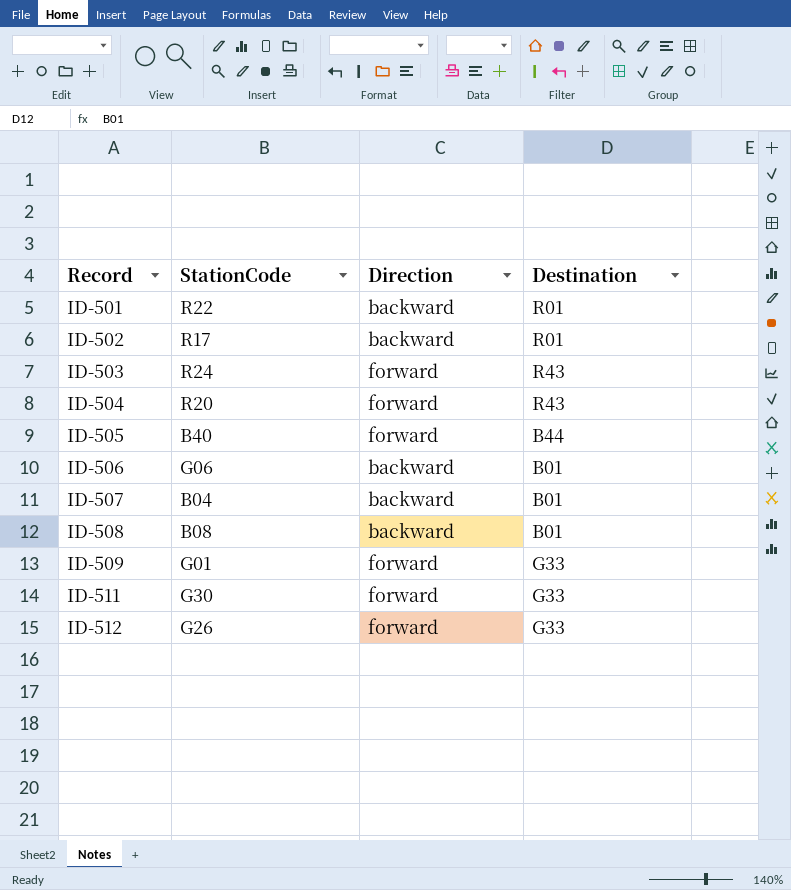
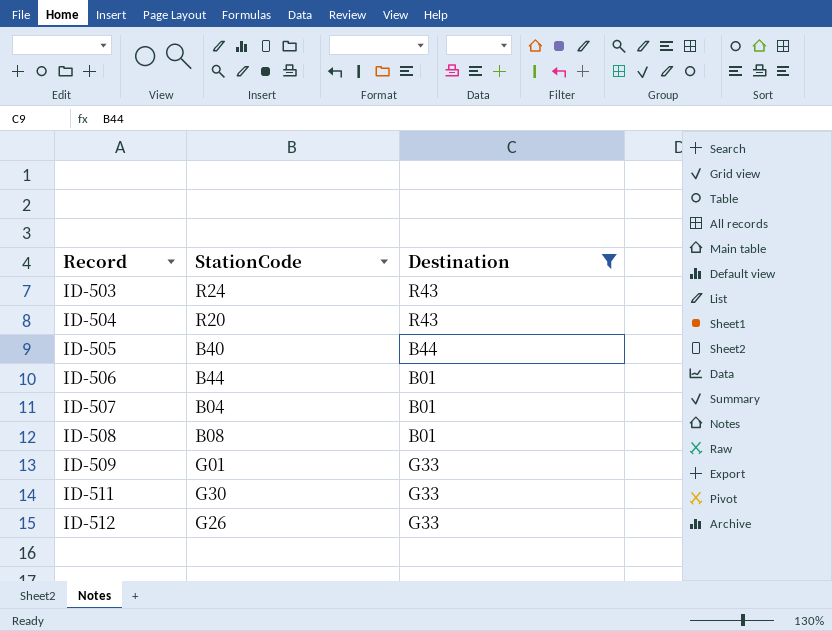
filter: none -> Destination != R01
column Direction | position: 3 -> none
ID-506 | StationCode: G06 -> B44

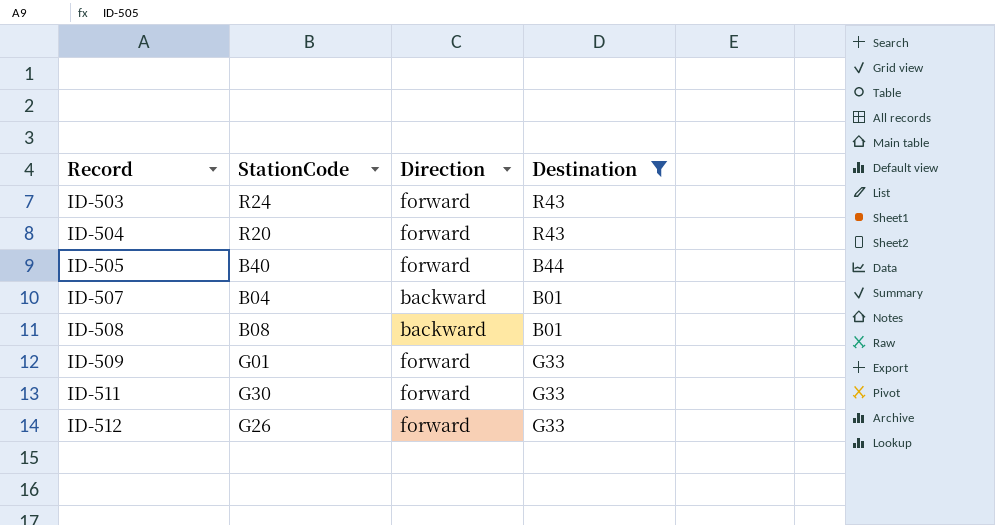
column Direction | position: none -> 3
row ID-506: B44 | B01 -> none

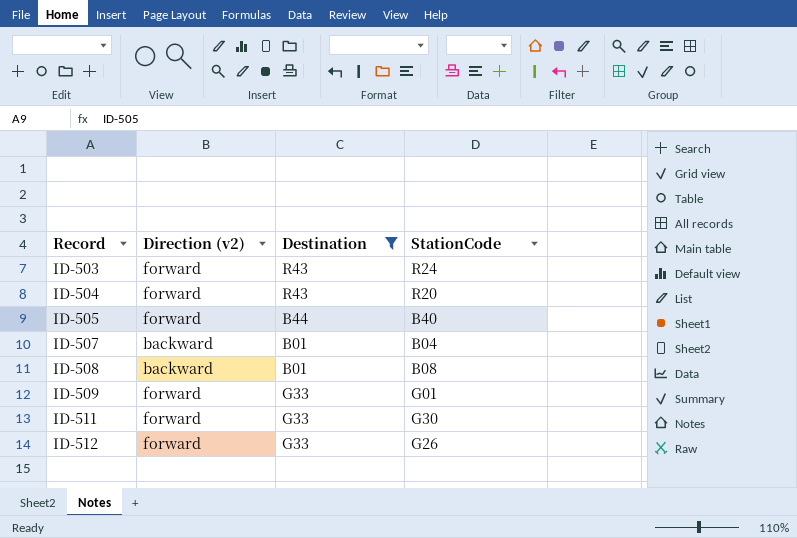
column name: Direction -> Direction (v2)
column StationCode | position: 2 -> 4

